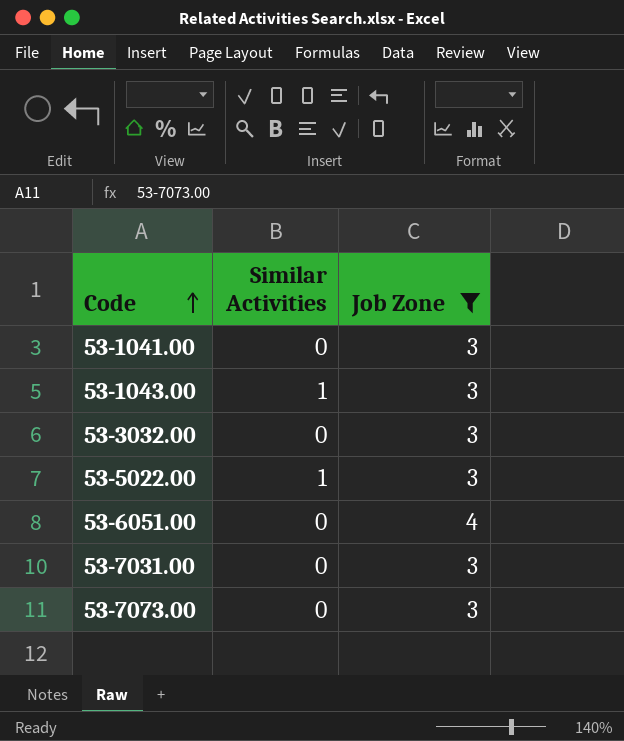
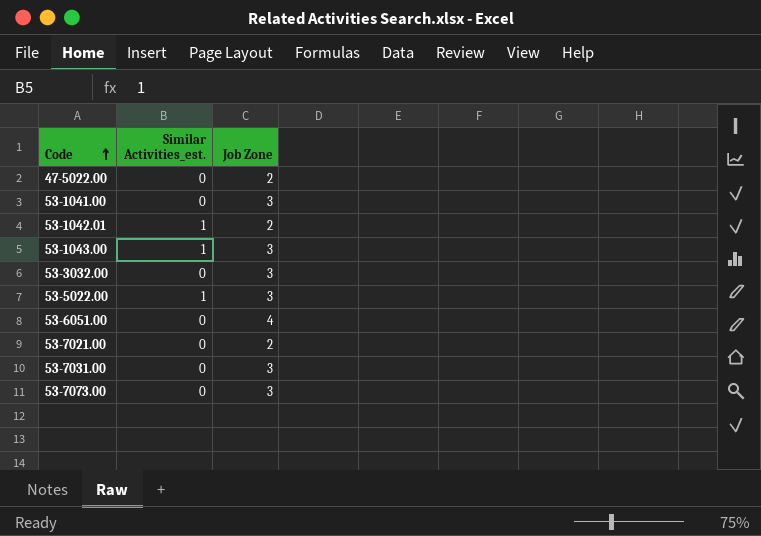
filter: Job Zone != 2 -> none
column name: Similar Activities -> Similar Activities_est.

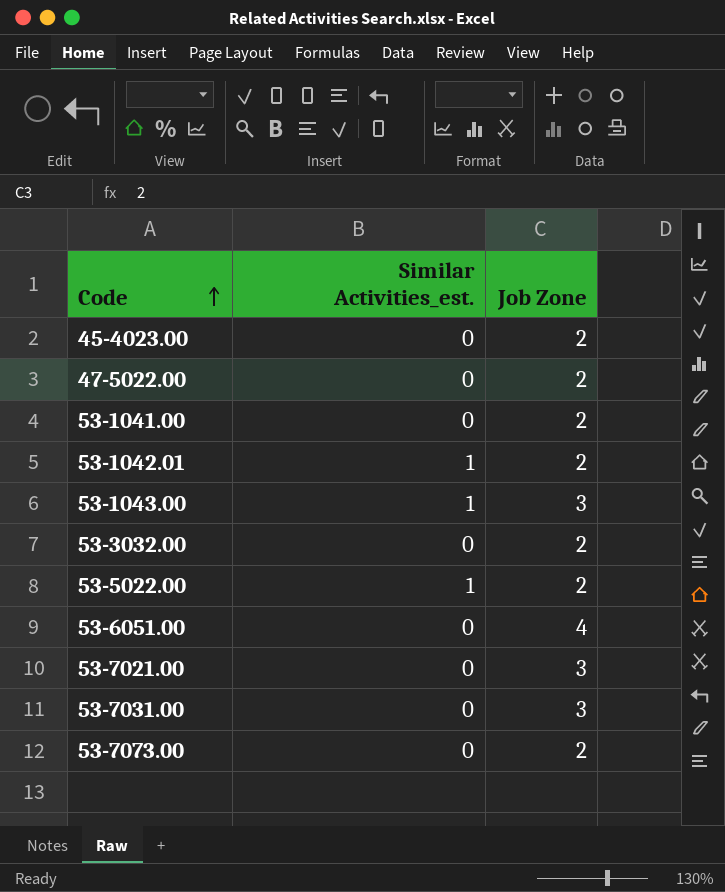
row 45-4023.00: none -> 0 | 2
53-1041.00 | Job Zone: 3 -> 2
53-3032.00 | Job Zone: 3 -> 2
53-5022.00 | Job Zone: 3 -> 2
53-7021.00 | Job Zone: 2 -> 3
53-7073.00 | Job Zone: 3 -> 2

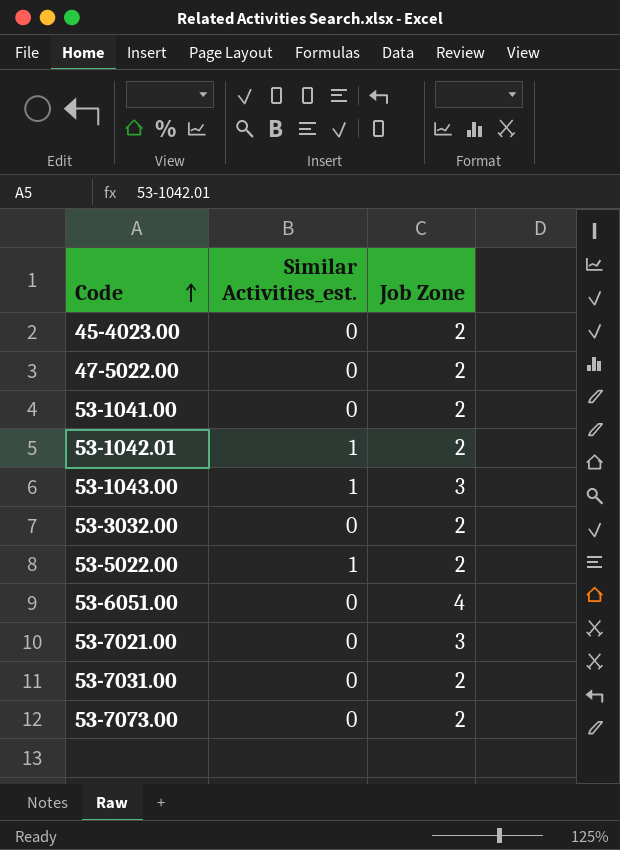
53-7031.00 | Job Zone: 3 -> 2

